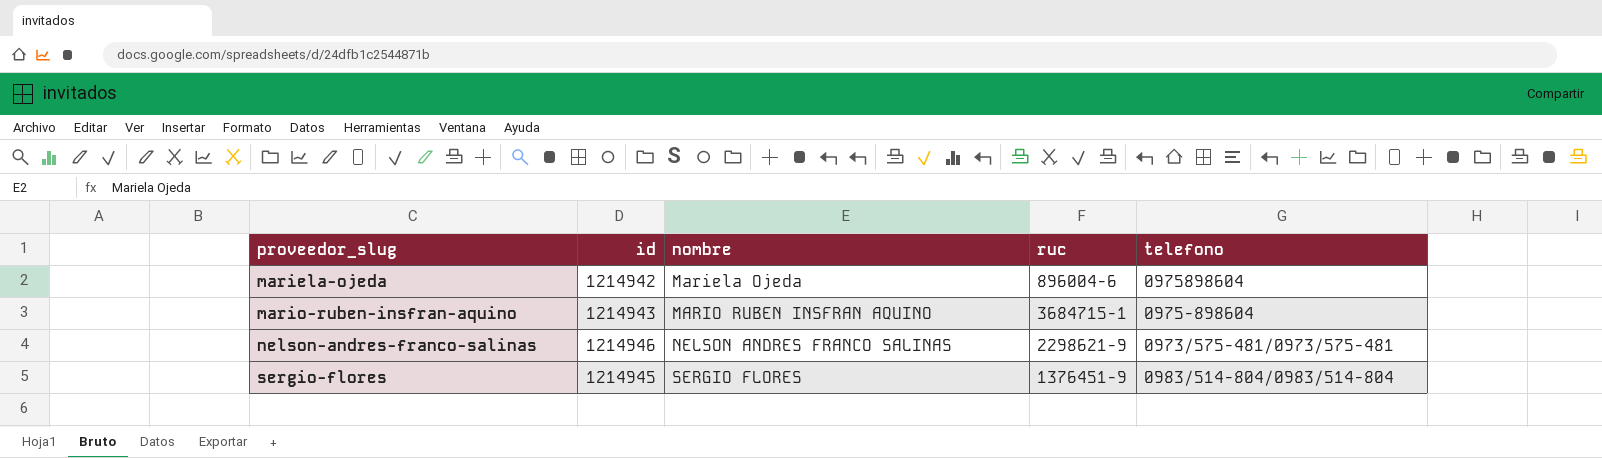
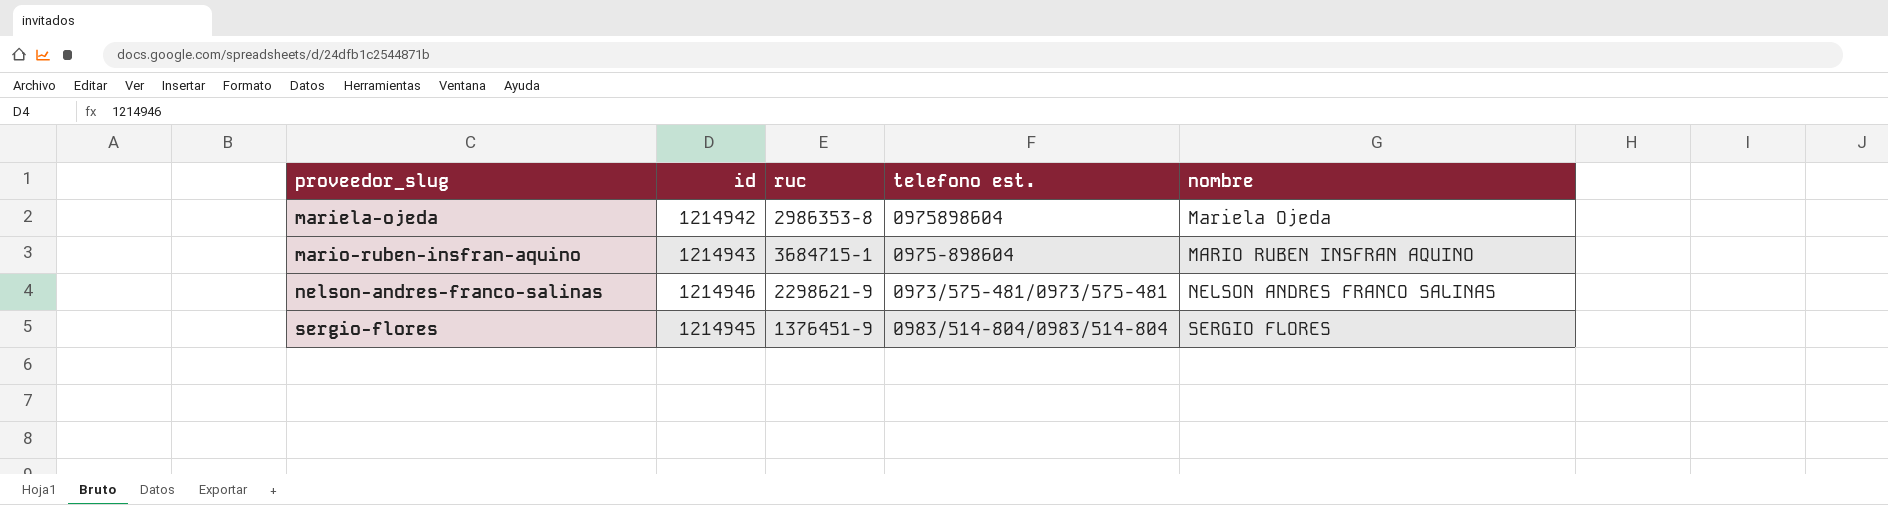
column name: telefono -> telefono est.
column nombre | position: 3 -> 5
mariela-ojeda | ruc: 896004-6 -> 2986353-8

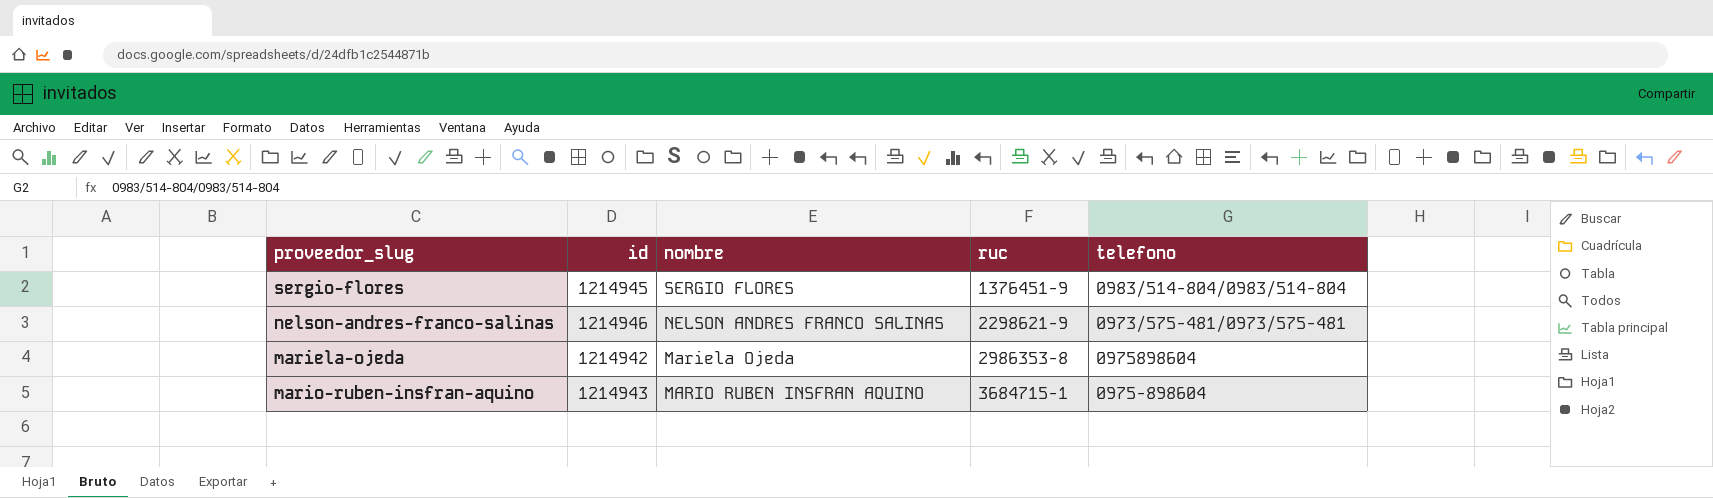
row order: proveedor_slug ascending -> ruc ascending
column nombre | position: 5 -> 3
column name: telefono est. -> telefono

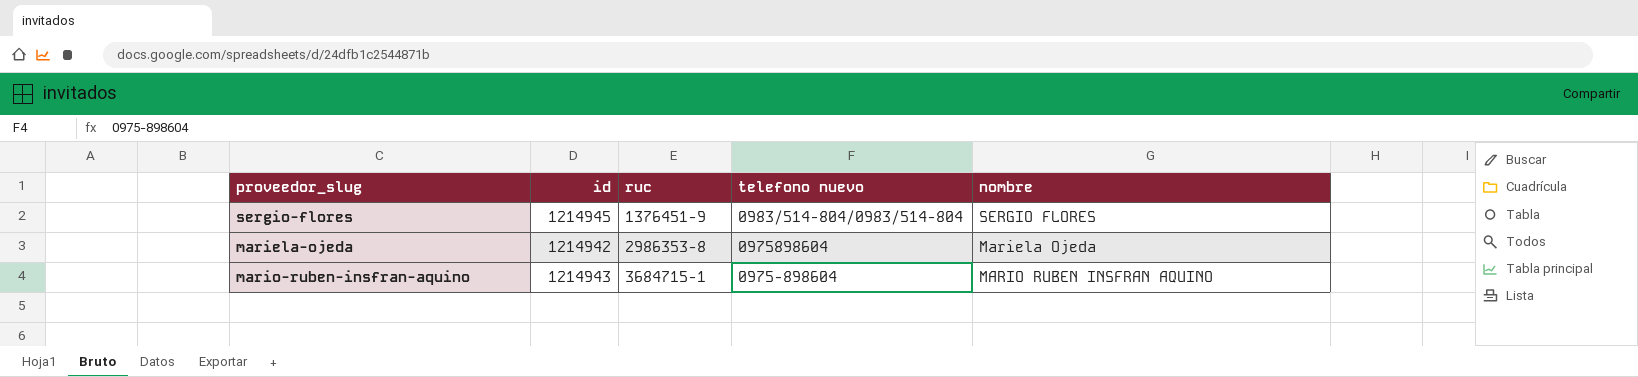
column name: telefono -> telefono nuevo
column nombre | position: 3 -> 5
row nelson-andres-franco-salinas: 1214946 | NELSON ANDRES FRANCO SALINAS | 2298621-9 | 0973/575-481/0973/575-481 -> none

